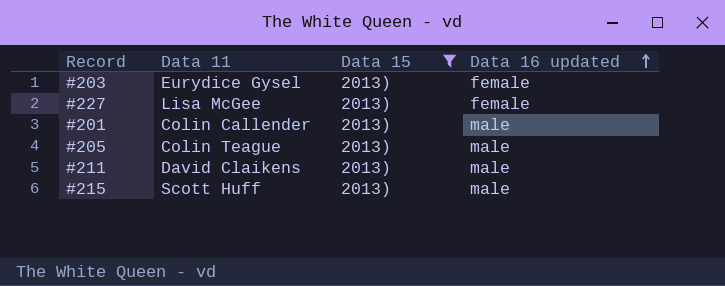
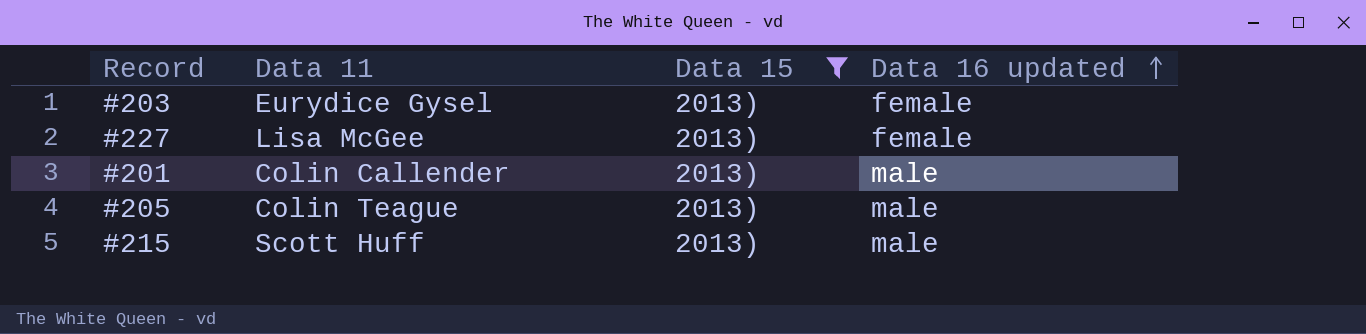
row #211: David Claikens | 2013) | male -> none

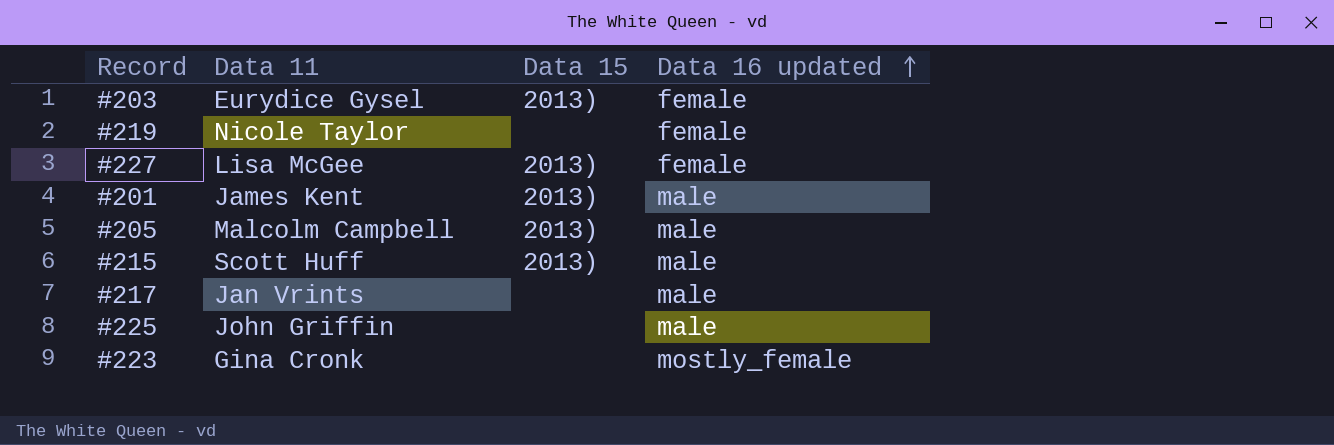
filter: Data 15 = 2013) -> none
#201 | Data 11: Colin Callender -> James Kent
#205 | Data 11: Colin Teague -> Malcolm Campbell

